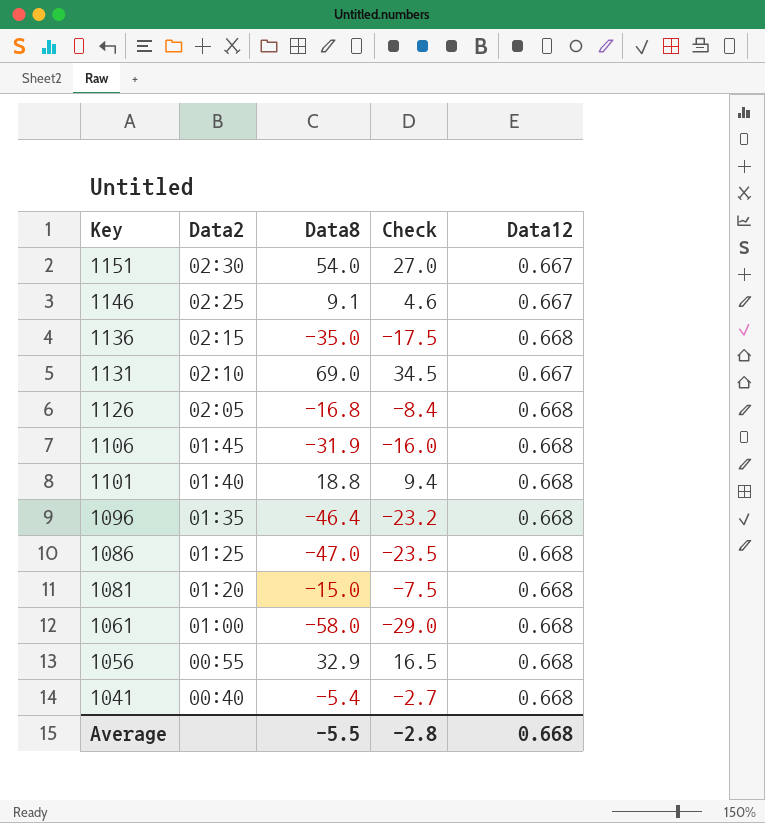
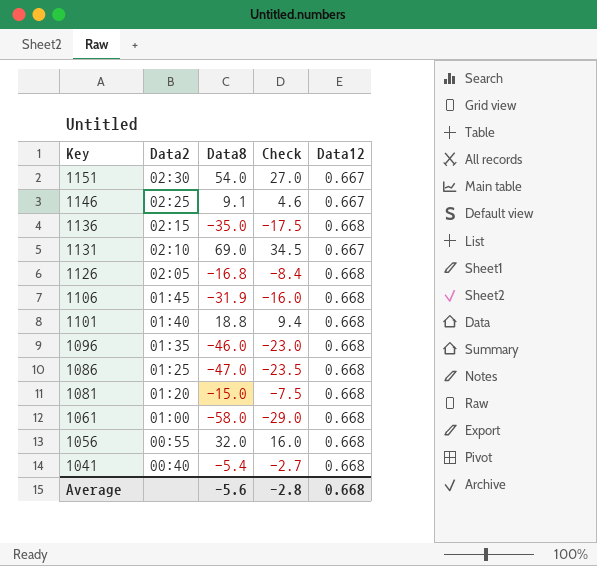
1096 | Data8: -46.4 -> -46.0
1096 | Check: -23.2 -> -23.0
1056 | Data8: 32.9 -> 32.0
1056 | Check: 16.5 -> 16.0
Average | Data8: -5.5 -> -5.6

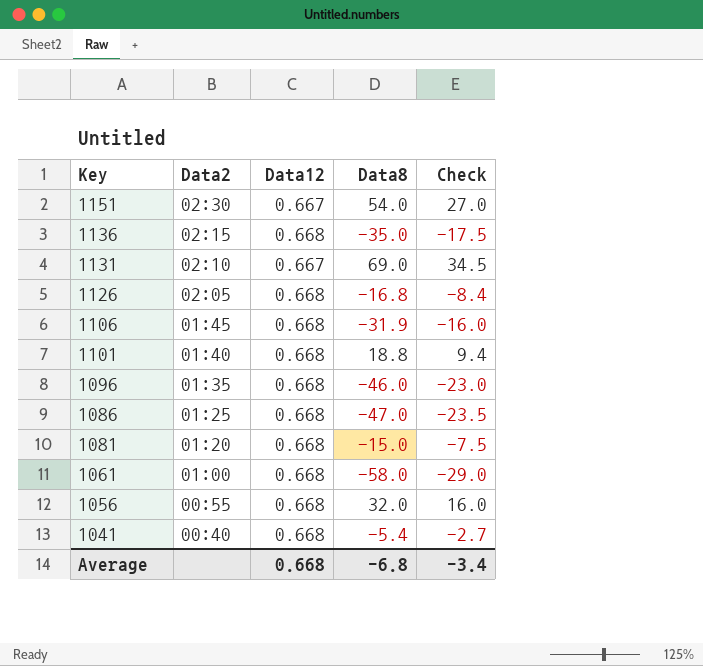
column Data12 | position: 5 -> 3
row 1146: 02:25 | 9.1 | 4.6 | 0.667 -> none
Average | Data8: -5.6 -> -6.8
Average | Check: -2.8 -> -3.4

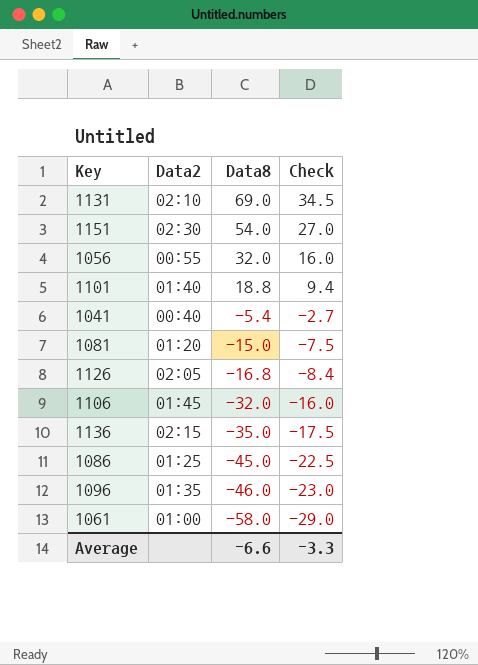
row order: Key descending -> Data8 descending
column Data12 | position: 3 -> none
1106 | Data8: -31.9 -> -32.0
1086 | Data8: -47.0 -> -45.0
1086 | Check: -23.5 -> -22.5
Average | Data8: -6.8 -> -6.6
Average | Check: -3.4 -> -3.3

